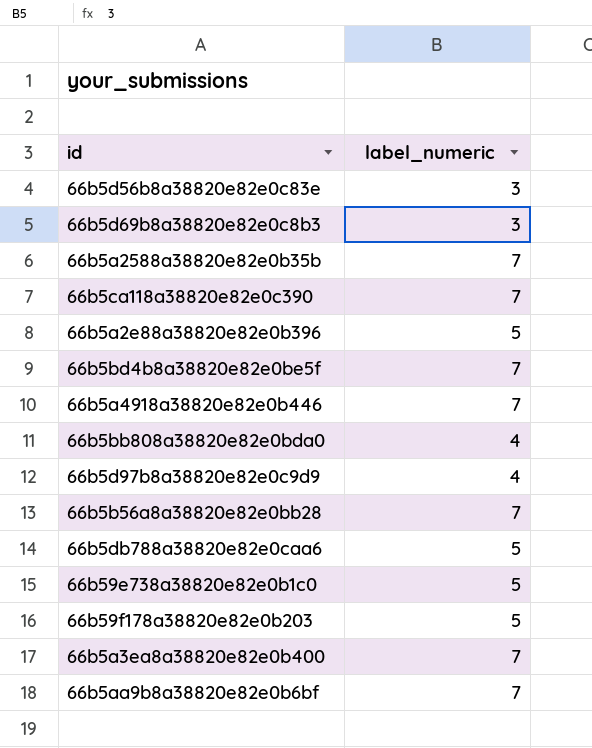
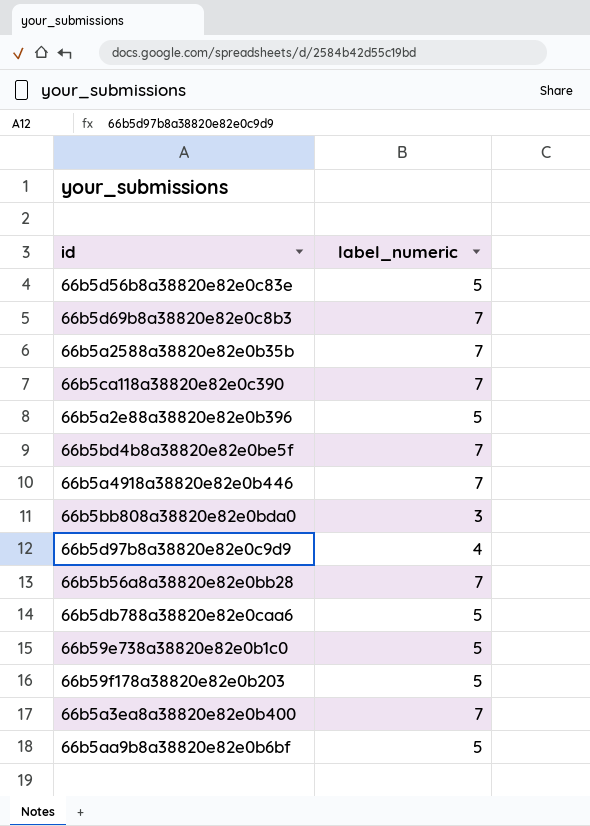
66b5d56b8a38820e82e0c83e | label_numeric: 3 -> 5
66b5d69b8a38820e82e0c8b3 | label_numeric: 3 -> 7
66b5bb808a38820e82e0bda0 | label_numeric: 4 -> 3
66b5aa9b8a38820e82e0b6bf | label_numeric: 7 -> 5

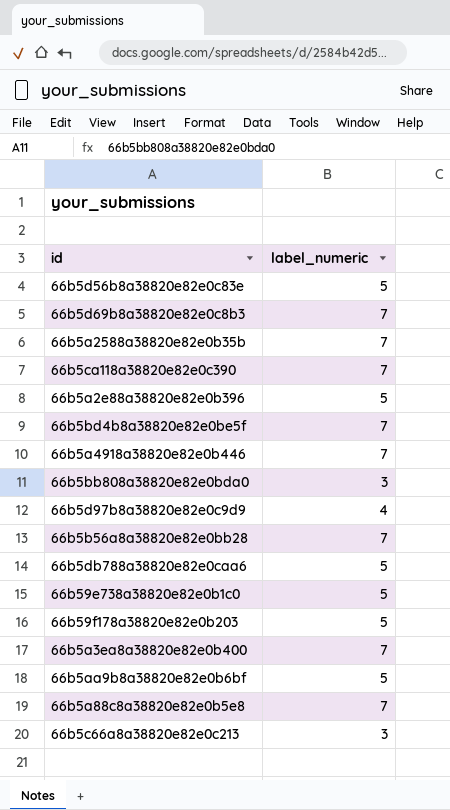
row 66b5a88c8a38820e82e0b5e8: none -> 7
row 66b5c66a8a38820e82e0c213: none -> 3

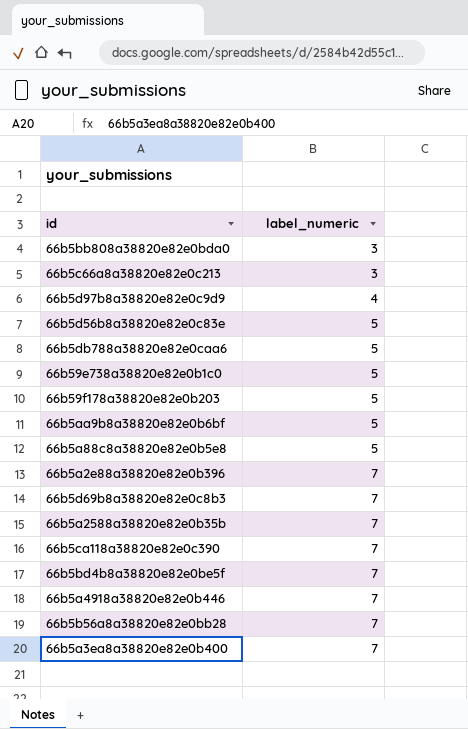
row order: none -> label_numeric ascending
66b5a88c8a38820e82e0b5e8 | label_numeric: 7 -> 5
66b5a2e88a38820e82e0b396 | label_numeric: 5 -> 7

